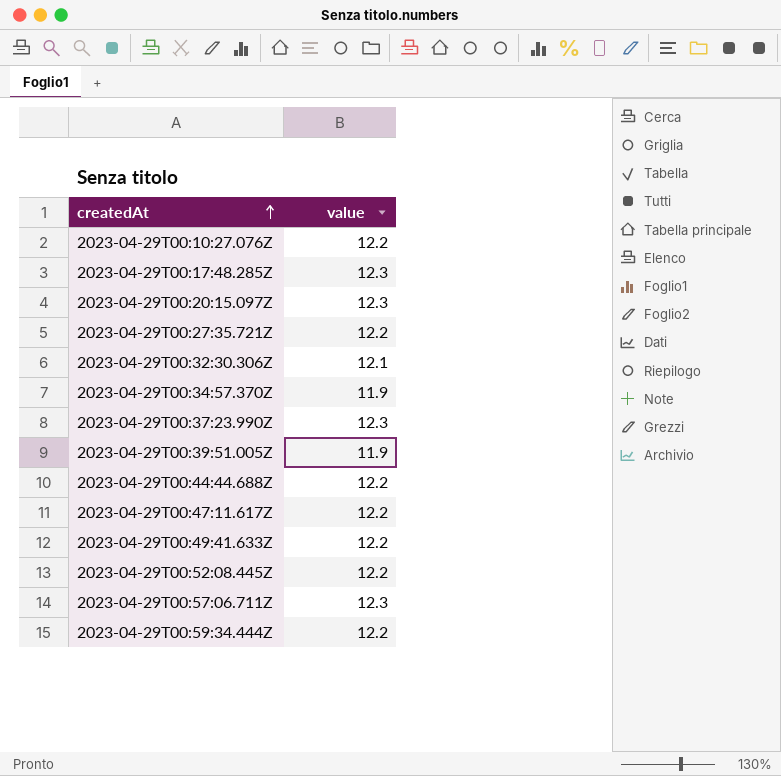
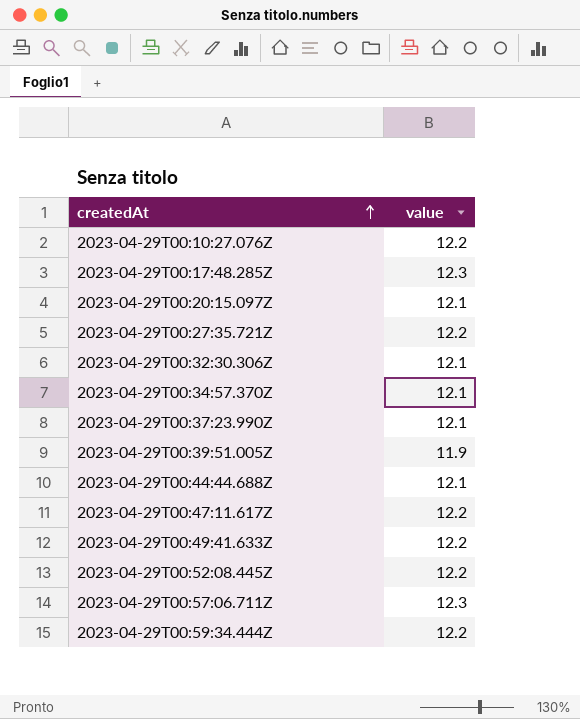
2023-04-29T00:20:15.097Z | value: 12.3 -> 12.1
2023-04-29T00:34:57.370Z | value: 11.9 -> 12.1
2023-04-29T00:37:23.990Z | value: 12.3 -> 12.1
2023-04-29T00:44:44.688Z | value: 12.2 -> 12.1

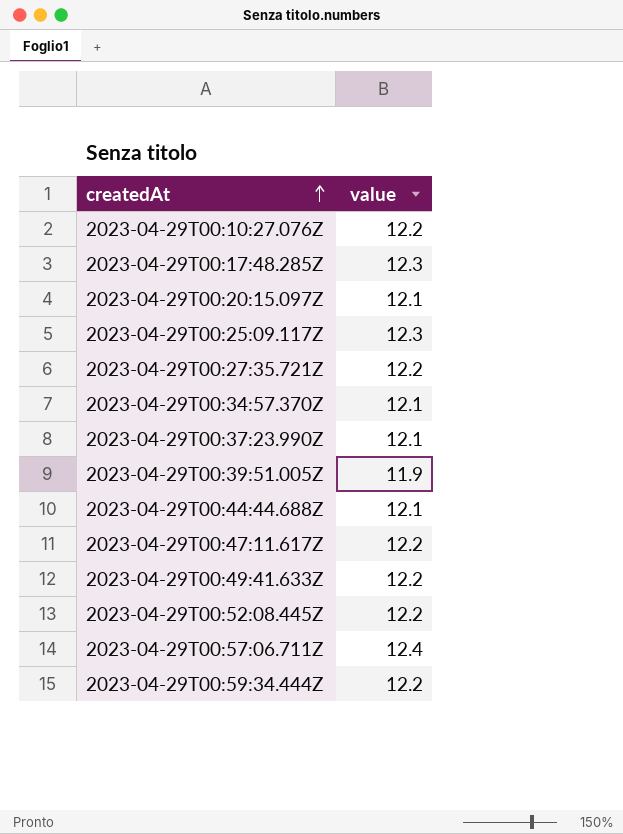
row 2023-04-29T00:32:30.306Z: 12.1 -> none
row 2023-04-29T00:25:09.117Z: none -> 12.3
2023-04-29T00:57:06.711Z | value: 12.3 -> 12.4

